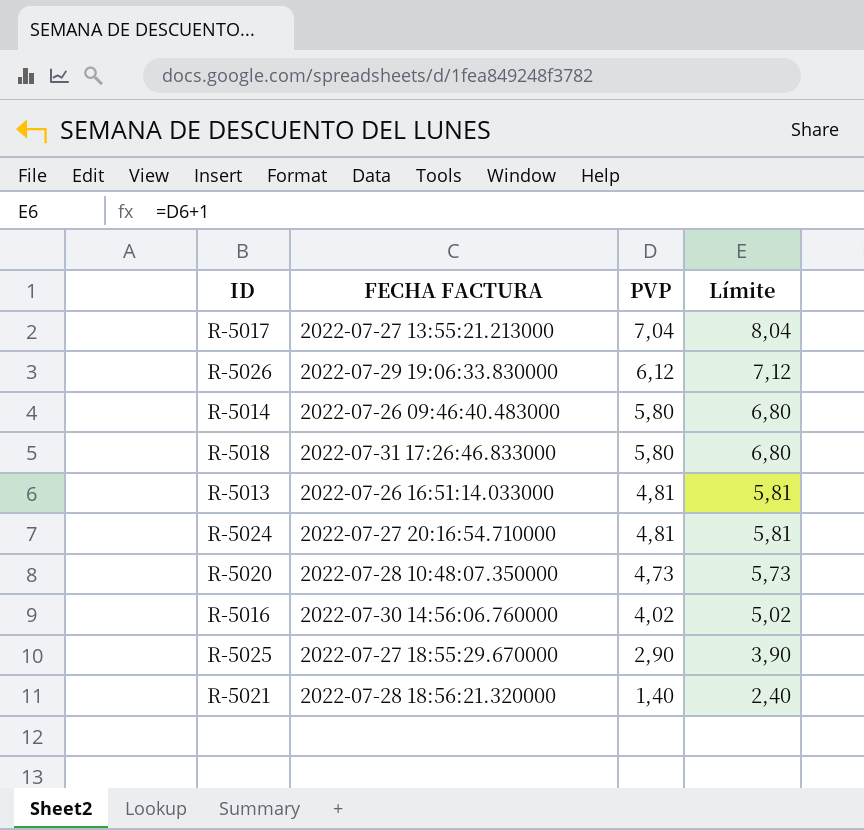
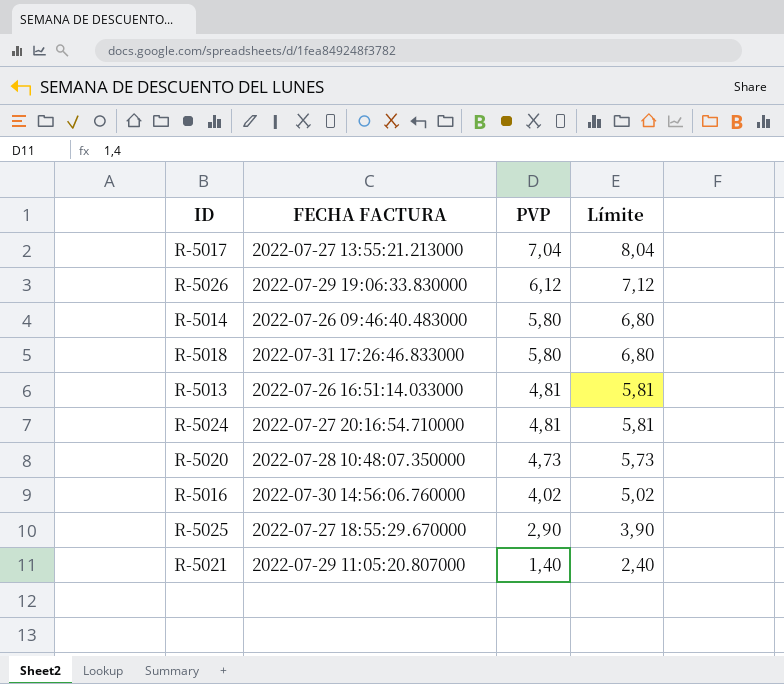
R-5021 | FECHA FACTURA: 2022-07-28 18:56:21.320000 -> 2022-07-29 11:05:20.807000

